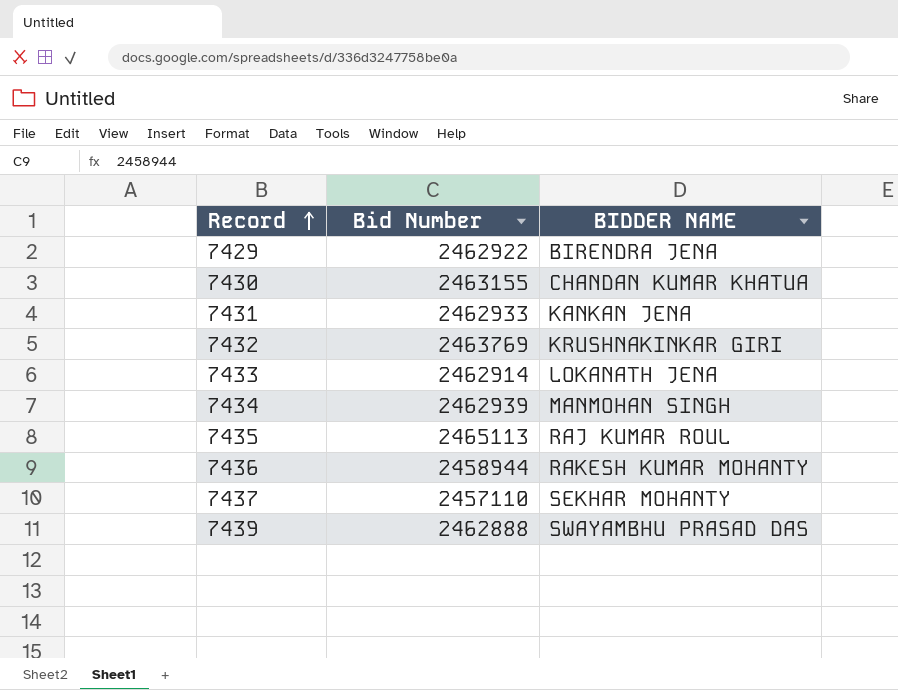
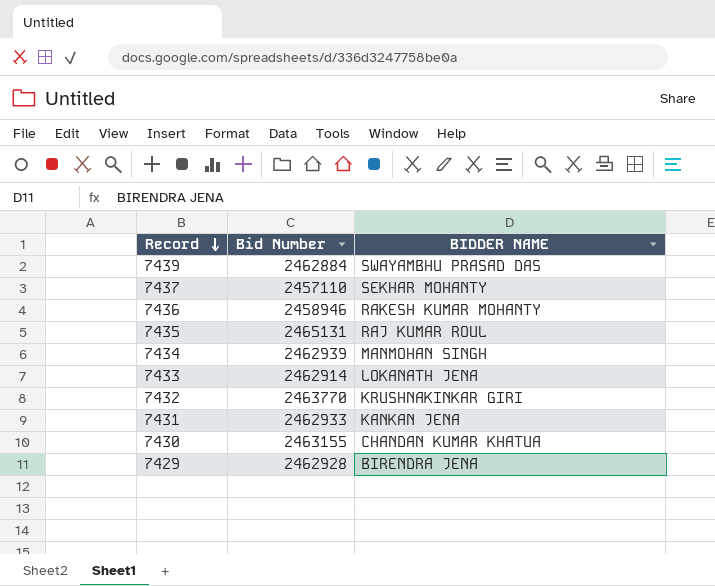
row order: Record ascending -> Record descending
7439 | Bid Number: 2462888 -> 2462884
7436 | Bid Number: 2458944 -> 2458946
7435 | Bid Number: 2465113 -> 2465131
7432 | Bid Number: 2463769 -> 2463770
7429 | Bid Number: 2462922 -> 2462928

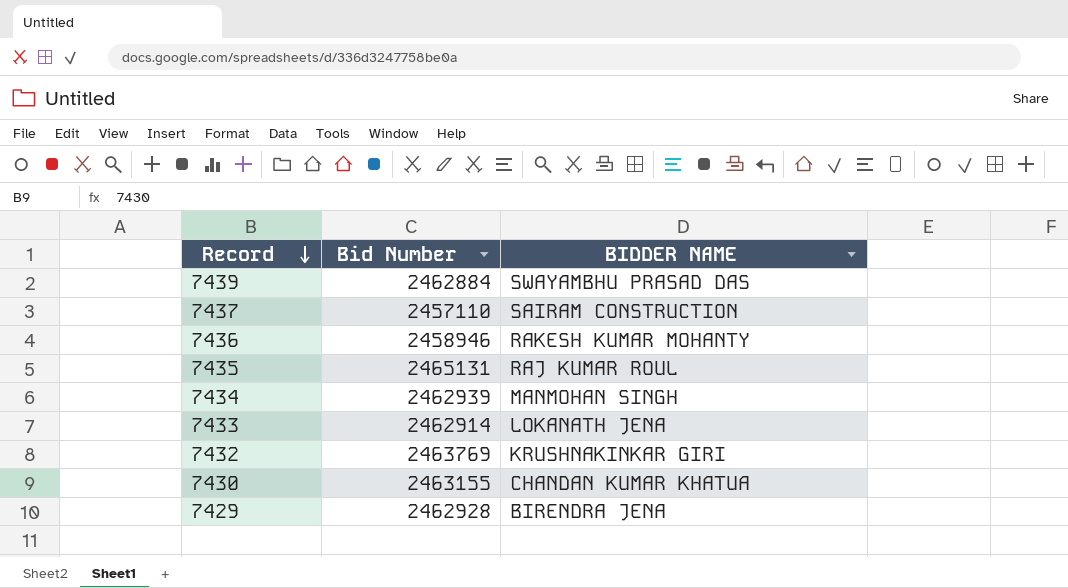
row 7431: 2462933 | KANKAN JENA -> none
7437 | BIDDER NAME: SEKHAR MOHANTY -> SAIRAM CONSTRUCTION
7432 | Bid Number: 2463770 -> 2463769

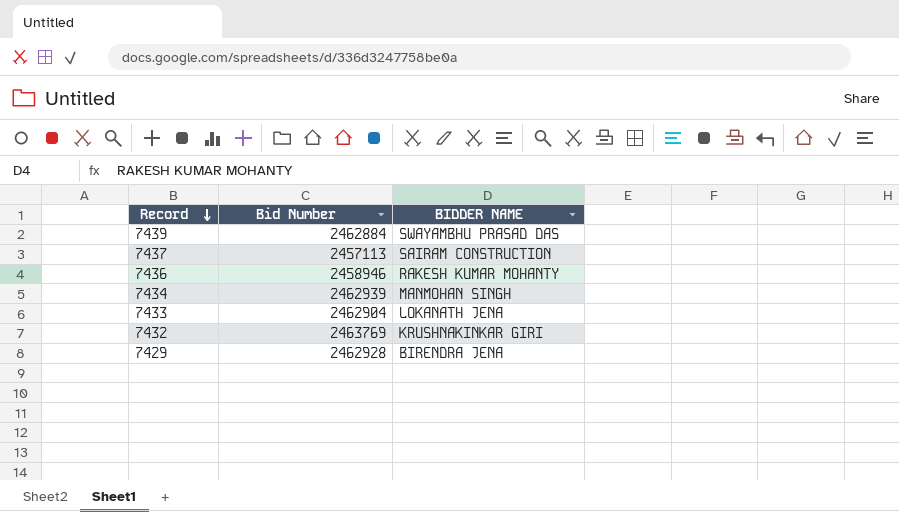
row 7435: 2465131 | RAJ KUMAR ROUL -> none
row 7430: 2463155 | CHANDAN KUMAR KHATUA -> none
7437 | Bid Number: 2457110 -> 2457113
7433 | Bid Number: 2462914 -> 2462904

